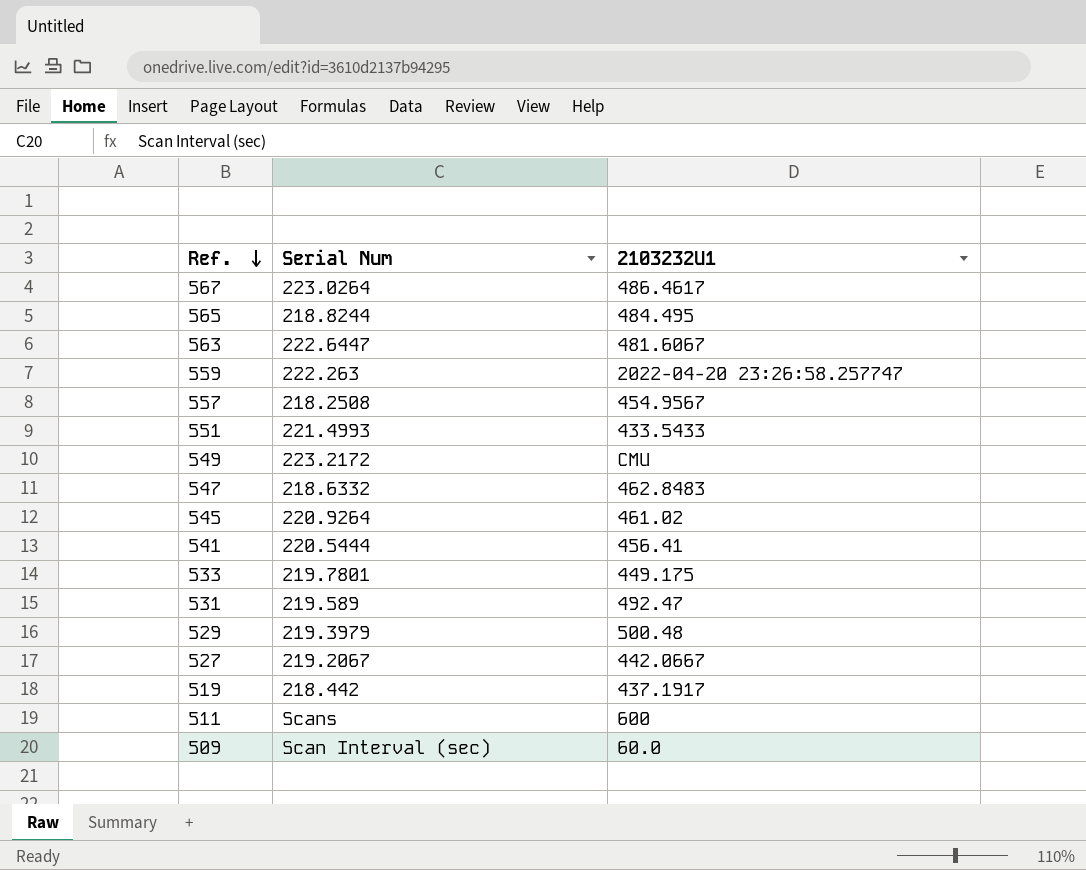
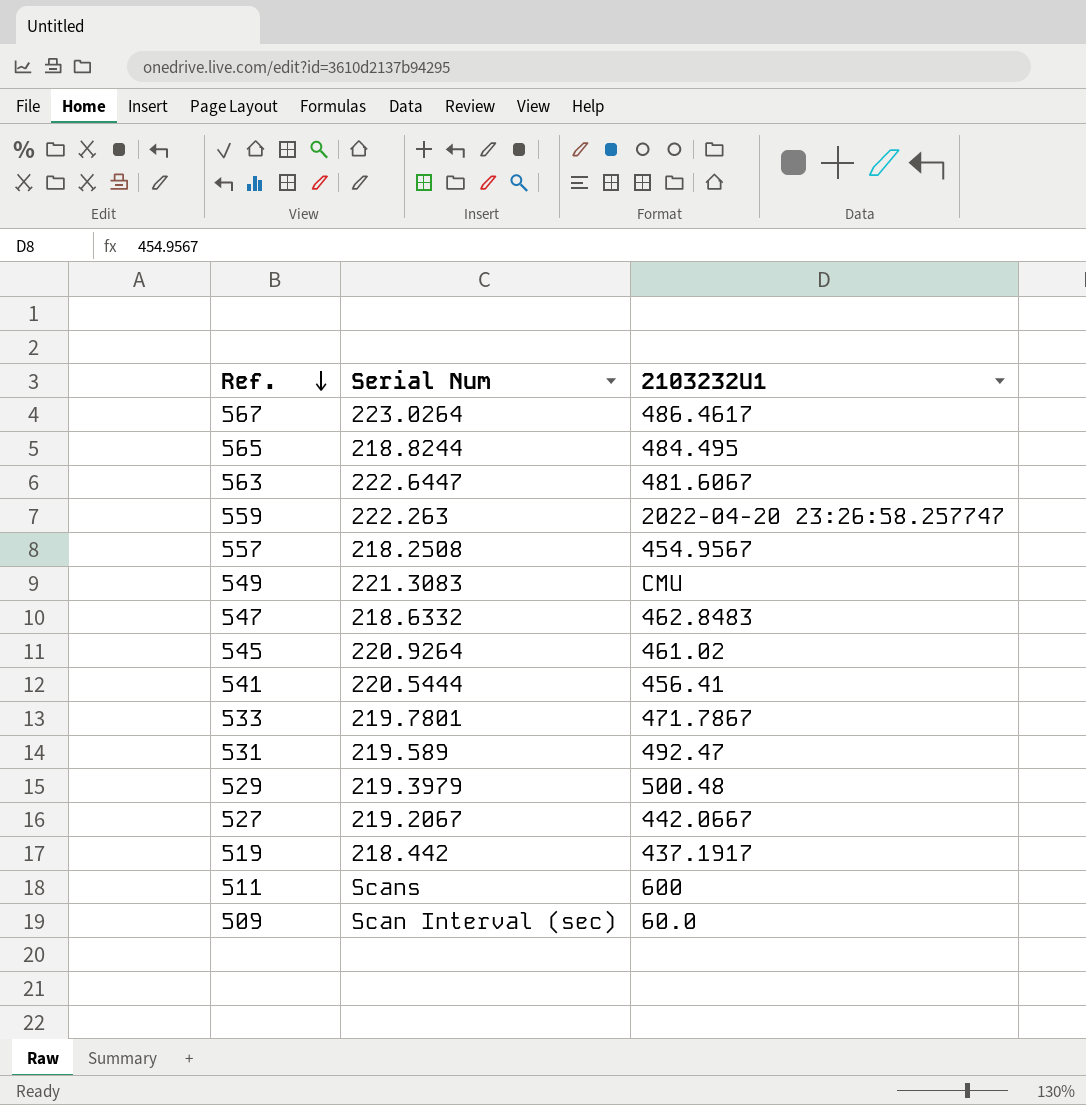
row 551: 221.4993 | 433.5433 -> none
549 | Serial Num: 223.2172 -> 221.3083
533 | 2103232U1: 449.175 -> 471.7867

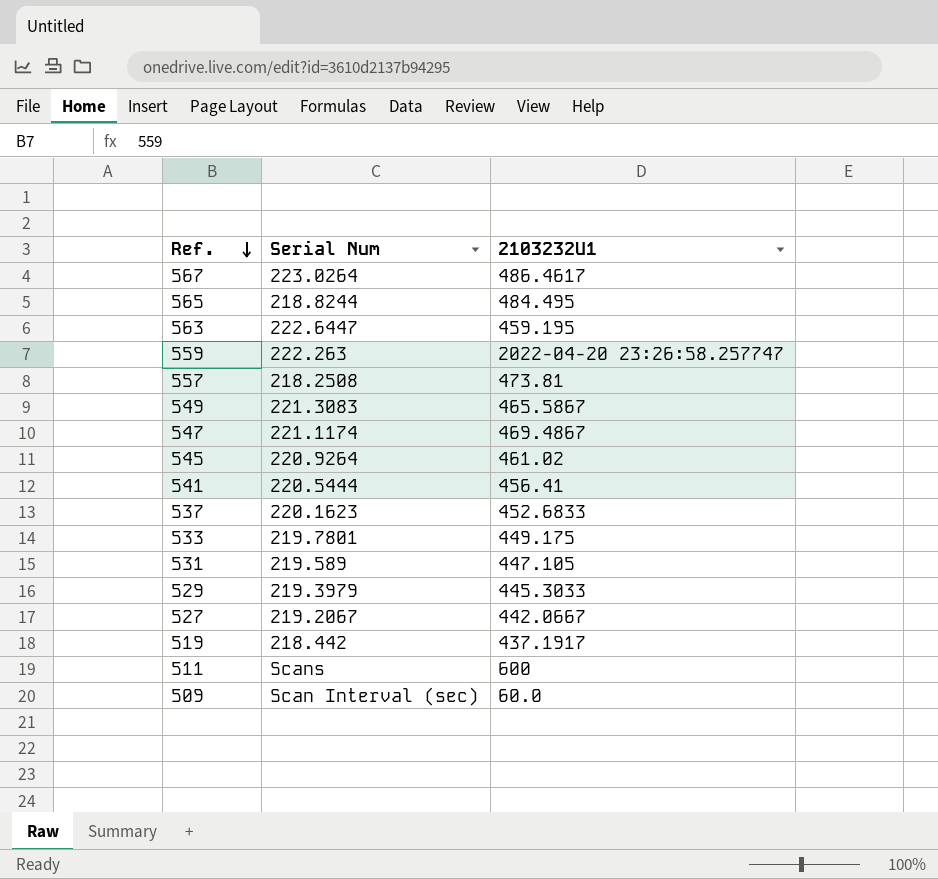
563 | 2103232U1: 481.6067 -> 459.195
557 | 2103232U1: 454.9567 -> 473.81
549 | 2103232U1: CMU -> 465.5867
547 | Serial Num: 218.6332 -> 221.1174
547 | 2103232U1: 462.8483 -> 469.4867
row 537: none -> 220.1623 | 452.6833
533 | 2103232U1: 471.7867 -> 449.175
531 | 2103232U1: 492.47 -> 447.105
529 | 2103232U1: 500.48 -> 445.3033

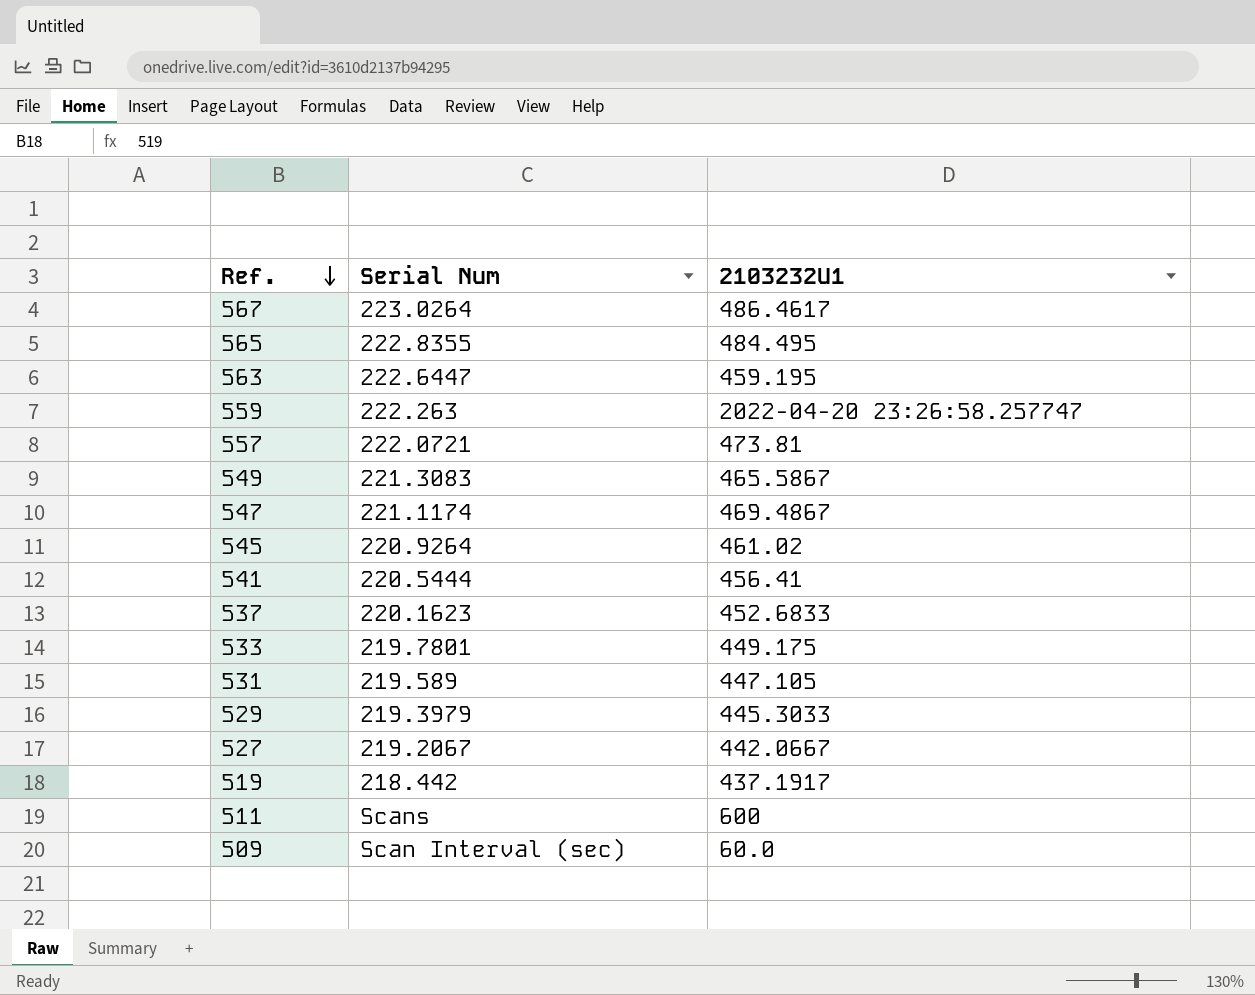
565 | Serial Num: 218.8244 -> 222.8355
557 | Serial Num: 218.2508 -> 222.0721

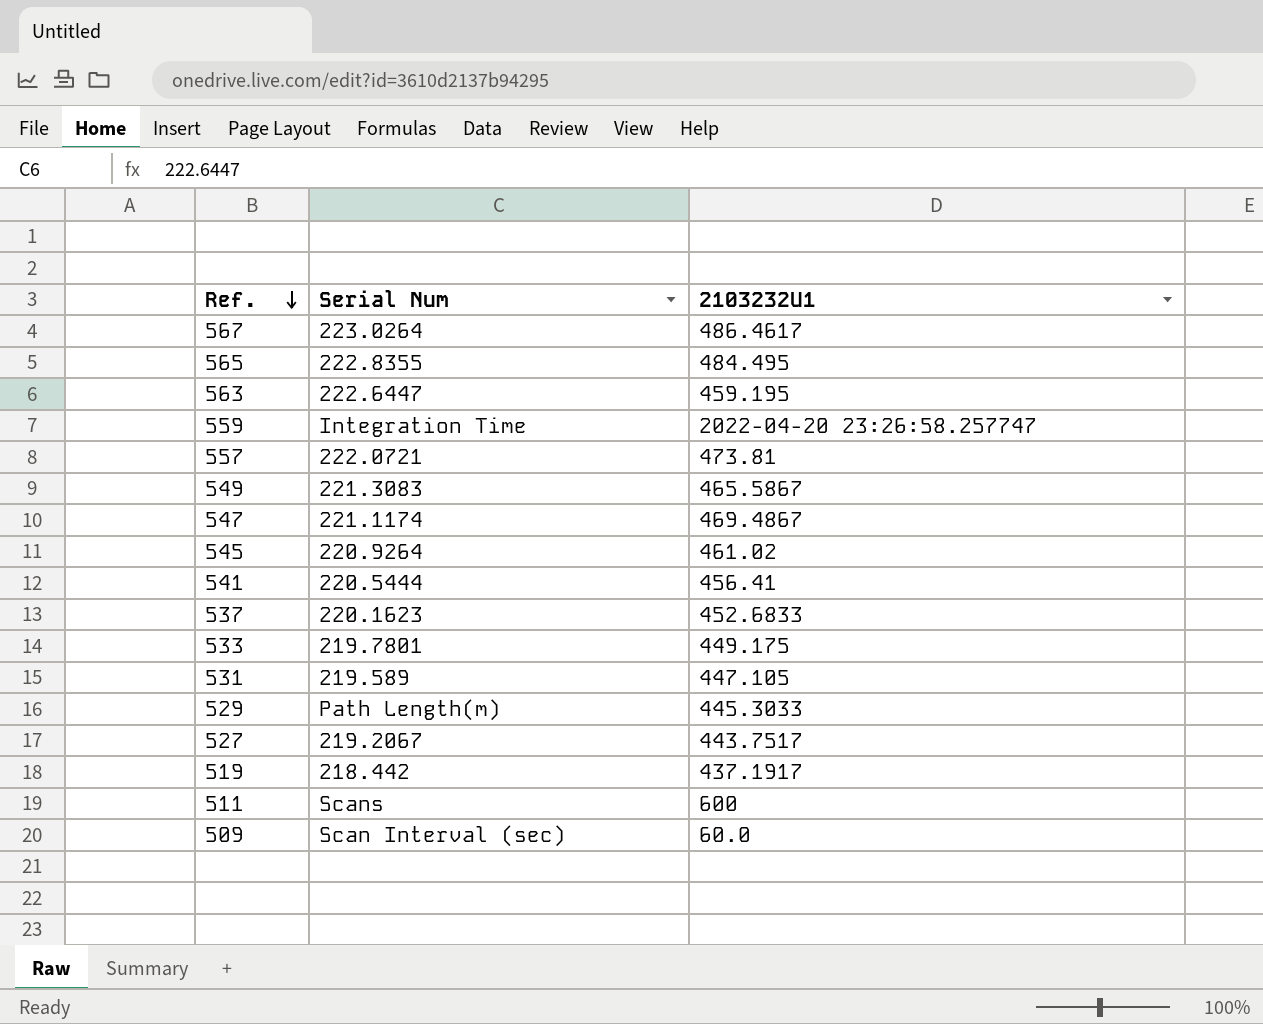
559 | Serial Num: 222.263 -> Integration Time
529 | Serial Num: 219.3979 -> Path Length(m)
527 | 2103232U1: 442.0667 -> 443.7517

